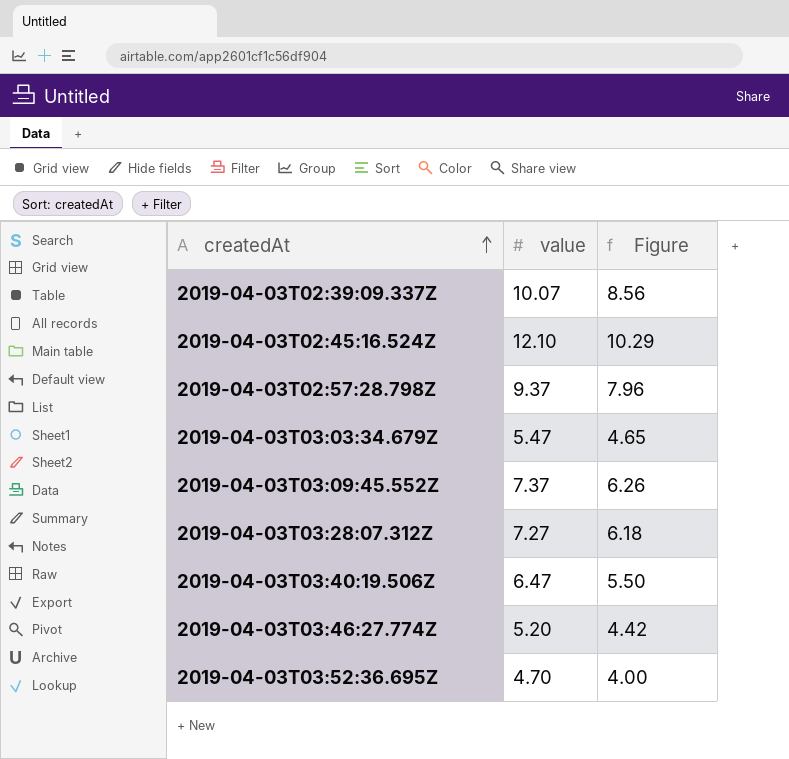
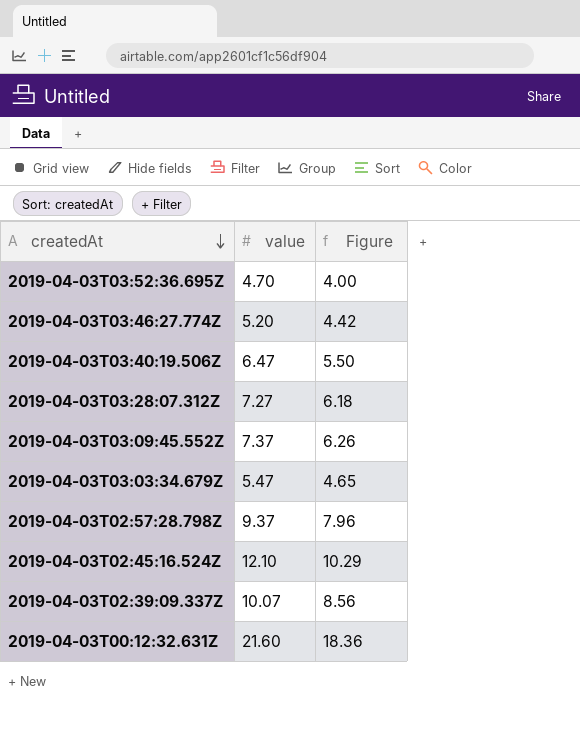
row order: createdAt ascending -> createdAt descending
row 2019-04-03T00:12:32.631Z: none -> 21.60 | 18.36

